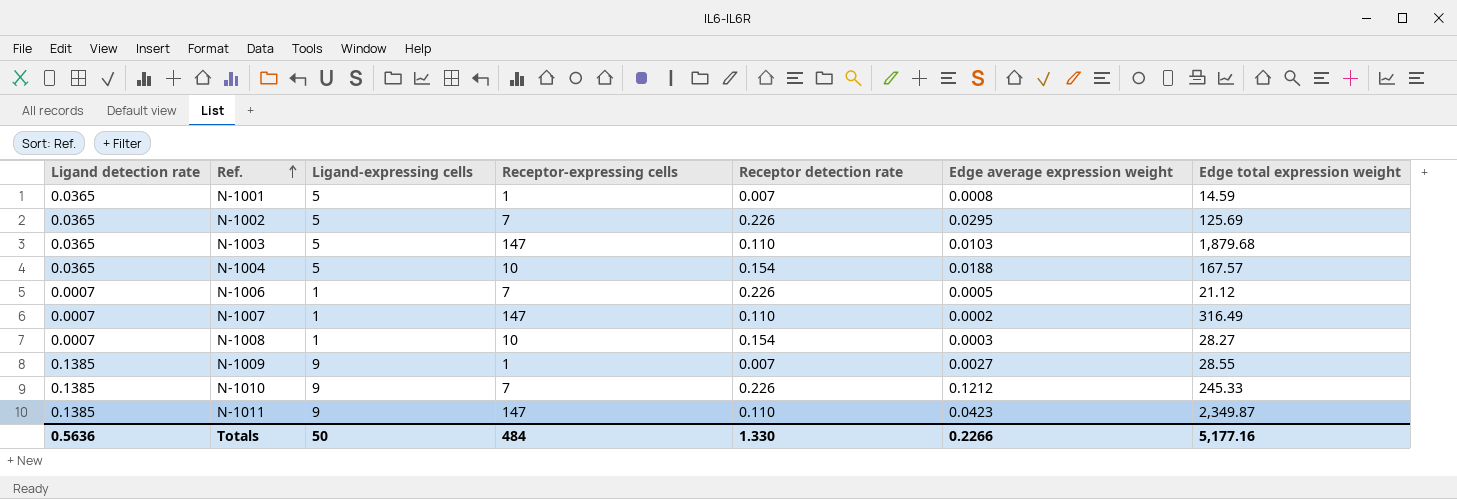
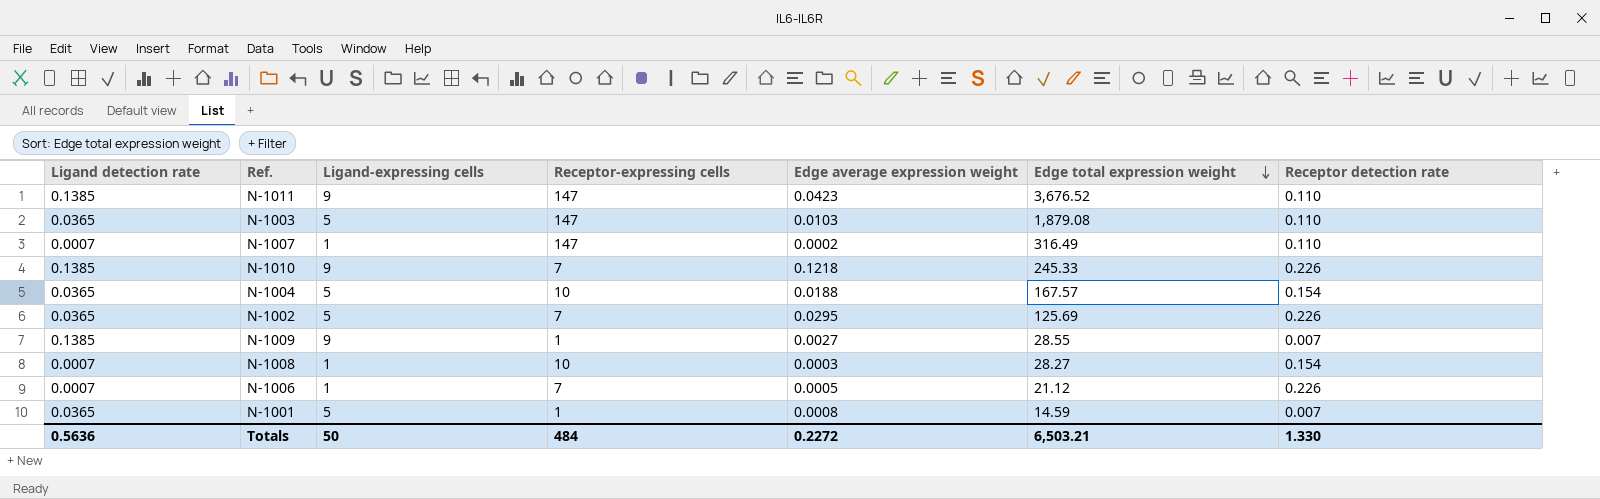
row order: Ref. ascending -> Edge total expression weight descending
column Receptor detection rate | position: 5 -> 7
N-1011 | Edge total expression weight: 2,349.87 -> 3,676.52
N-1003 | Edge total expression weight: 1,879.68 -> 1,879.08
N-1010 | Edge average expression weight: 0.1212 -> 0.1218
Totals | Edge average expression weight: 0.2266 -> 0.2272
Totals | Edge total expression weight: 5,177.16 -> 6,503.21

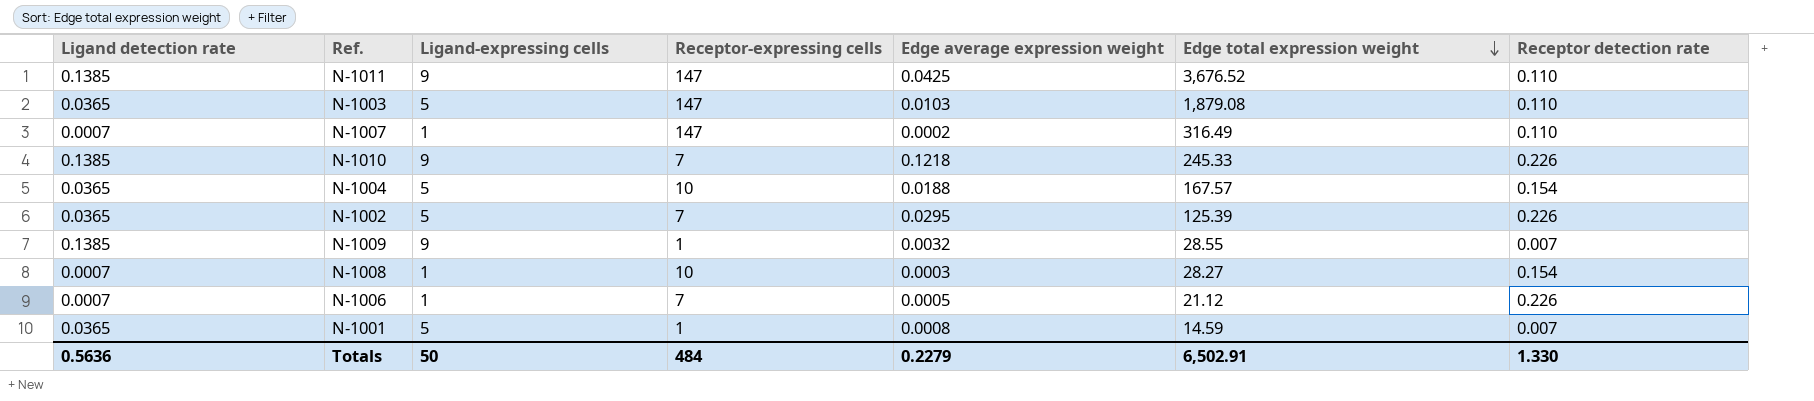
N-1011 | Edge average expression weight: 0.0423 -> 0.0425
N-1002 | Edge total expression weight: 125.69 -> 125.39
N-1009 | Edge average expression weight: 0.0027 -> 0.0032
Totals | Edge average expression weight: 0.2272 -> 0.2279
Totals | Edge total expression weight: 6,503.21 -> 6,502.91

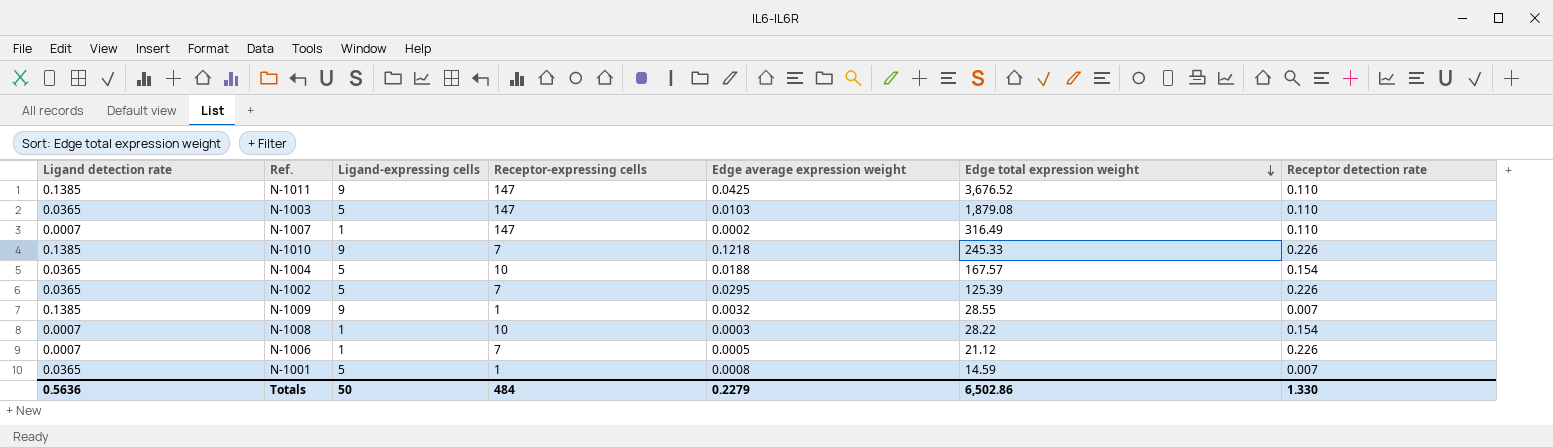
N-1008 | Edge total expression weight: 28.27 -> 28.22
Totals | Edge total expression weight: 6,502.91 -> 6,502.86

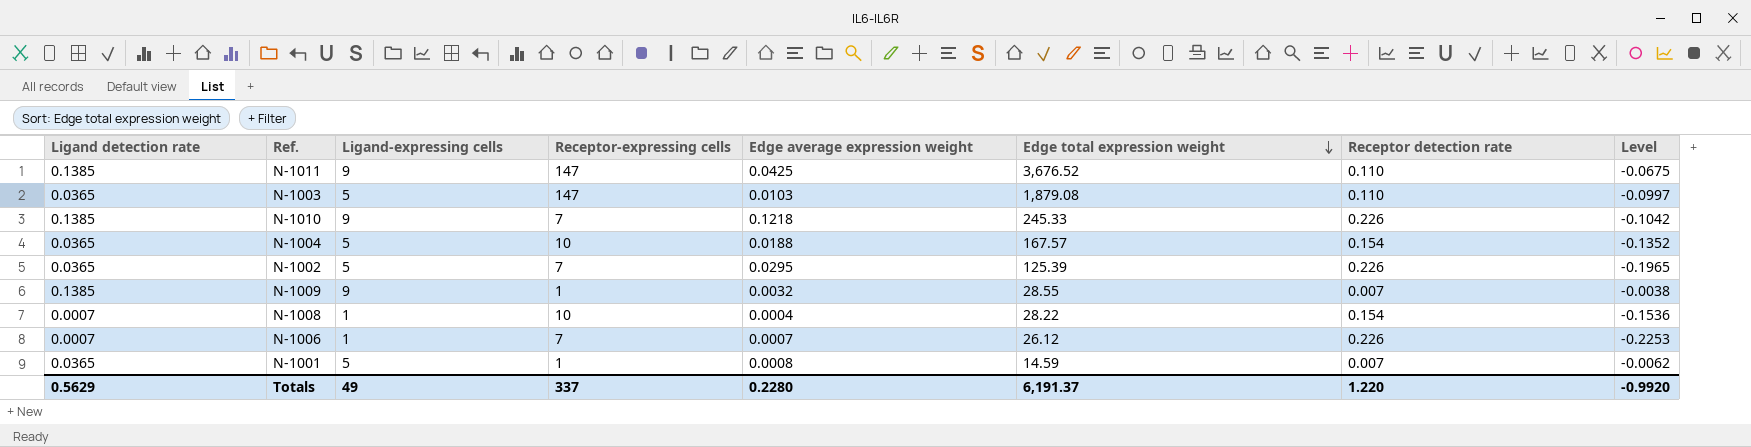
column Level | formula: none -> [Edge average expression weight] - [Receptor detection rate]
row N-1007: 0.0007 | 1 | 147 | 0.0002 | 316.49 | 0.110 -> none
N-1008 | Edge average expression weight: 0.0003 -> 0.0004
N-1006 | Edge average expression weight: 0.0005 -> 0.0007
N-1006 | Edge total expression weight: 21.12 -> 26.12
Totals | Ligand detection rate: 0.5636 -> 0.5629
Totals | Ligand-expressing cells: 50 -> 49
Totals | Receptor-expressing cells: 484 -> 337
Totals | Edge average expression weight: 0.2279 -> 0.2280
Totals | Edge total expression weight: 6,502.86 -> 6,191.37
Totals | Receptor detection rate: 1.330 -> 1.220

